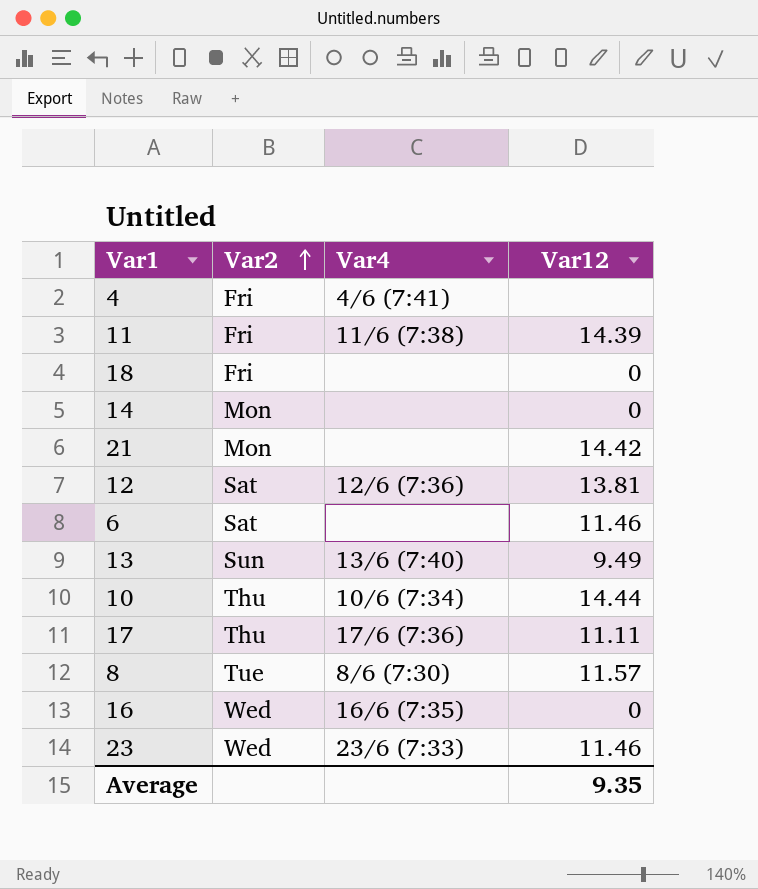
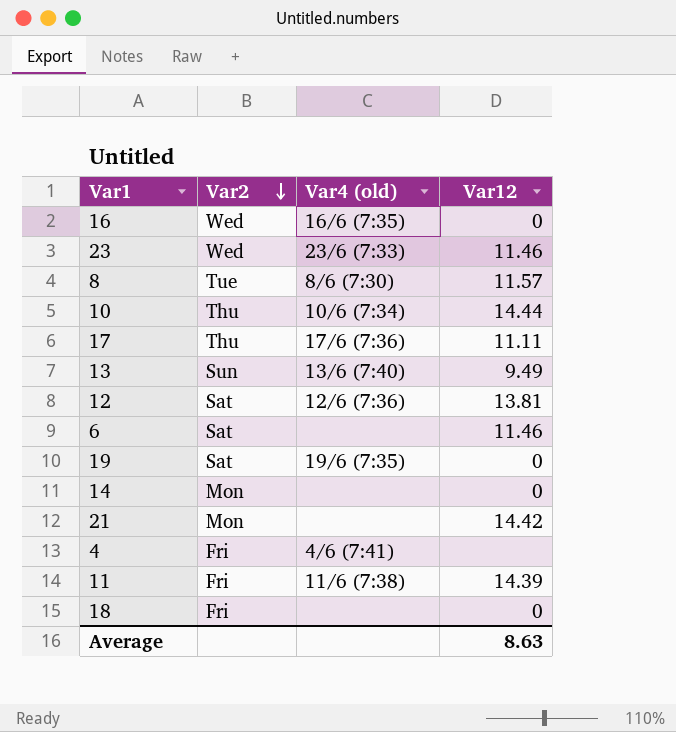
row order: Var2 ascending -> Var2 descending
column name: Var4 -> Var4 (old)
row 19: none -> Sat | 19/6 (7:35) | 0
Average | Var12: 9.35 -> 8.63

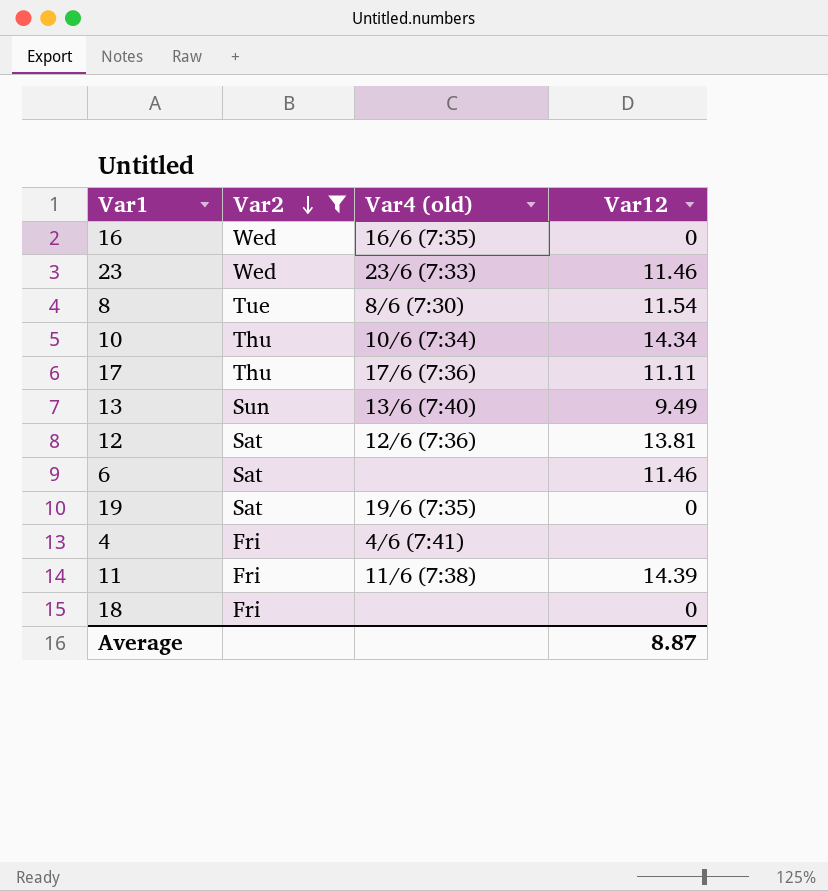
filter: none -> Var2 != Mon
8 | Var12: 11.57 -> 11.54
10 | Var12: 14.44 -> 14.34
Average | Var12: 8.63 -> 8.87

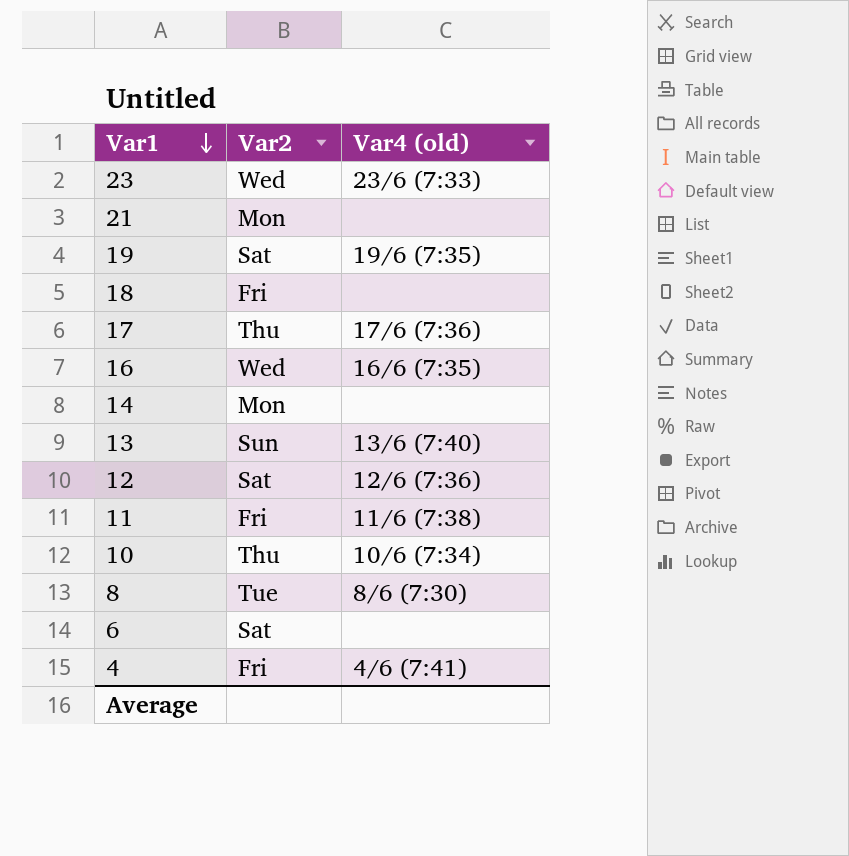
filter: Var2 != Mon -> none
row order: Var2 descending -> Var1 descending
column Var12 | position: 4 -> none

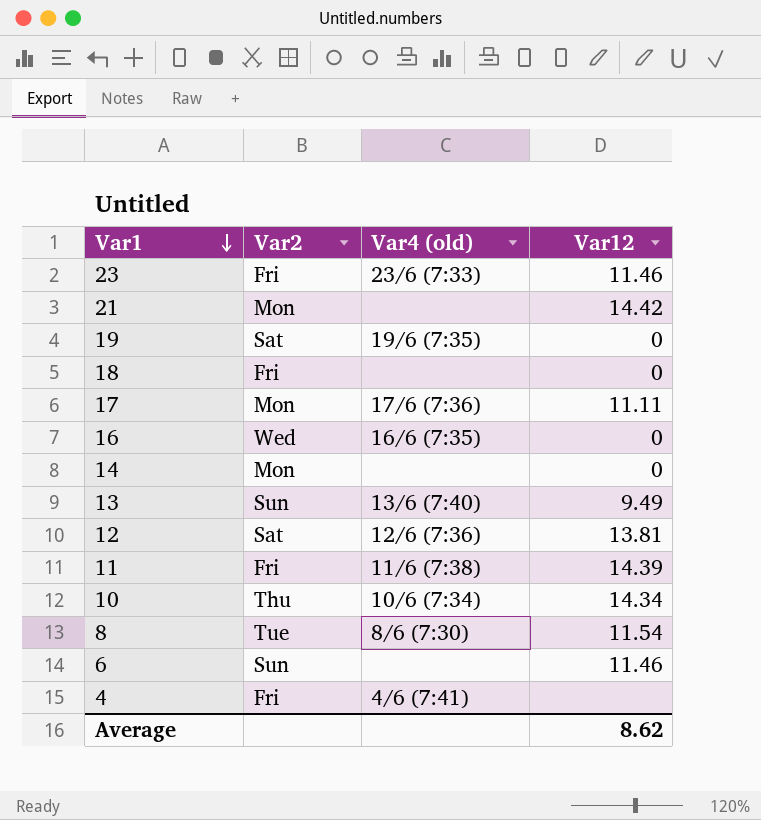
column Var12 | position: none -> 4
23 | Var2: Wed -> Fri
17 | Var2: Thu -> Mon
6 | Var2: Sat -> Sun

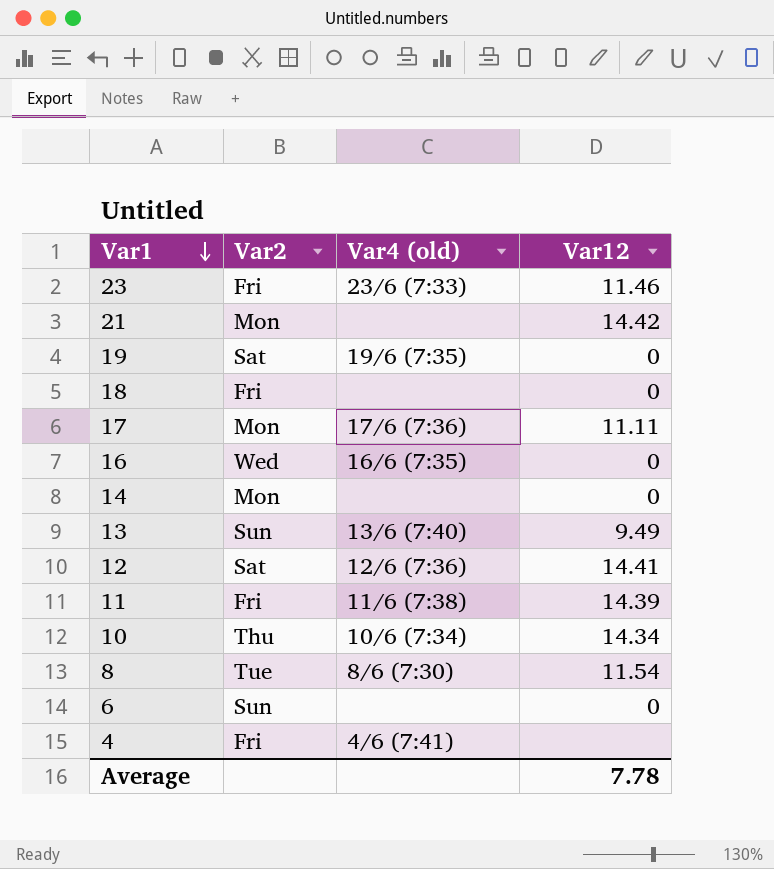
12 | Var12: 13.81 -> 14.41
6 | Var12: 11.46 -> 0
Average | Var12: 8.62 -> 7.78

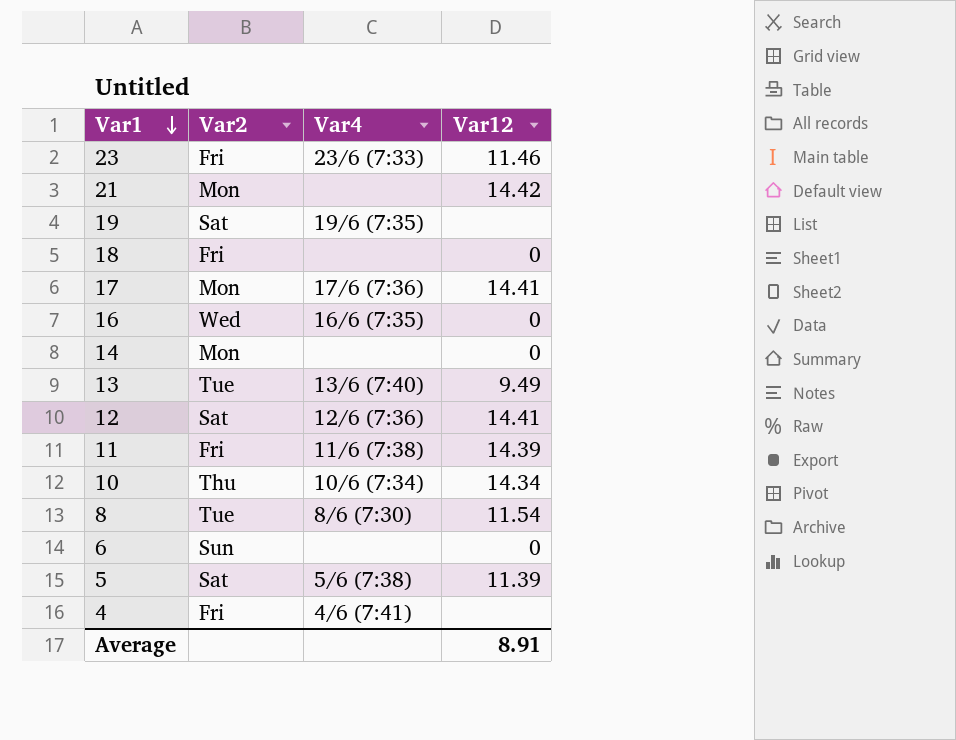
column name: Var4 (old) -> Var4
19 | Var12: 0 -> none
17 | Var12: 11.11 -> 14.41
13 | Var2: Sun -> Tue
row 5: none -> Sat | 5/6 (7:38) | 11.39
Average | Var12: 7.78 -> 8.91

